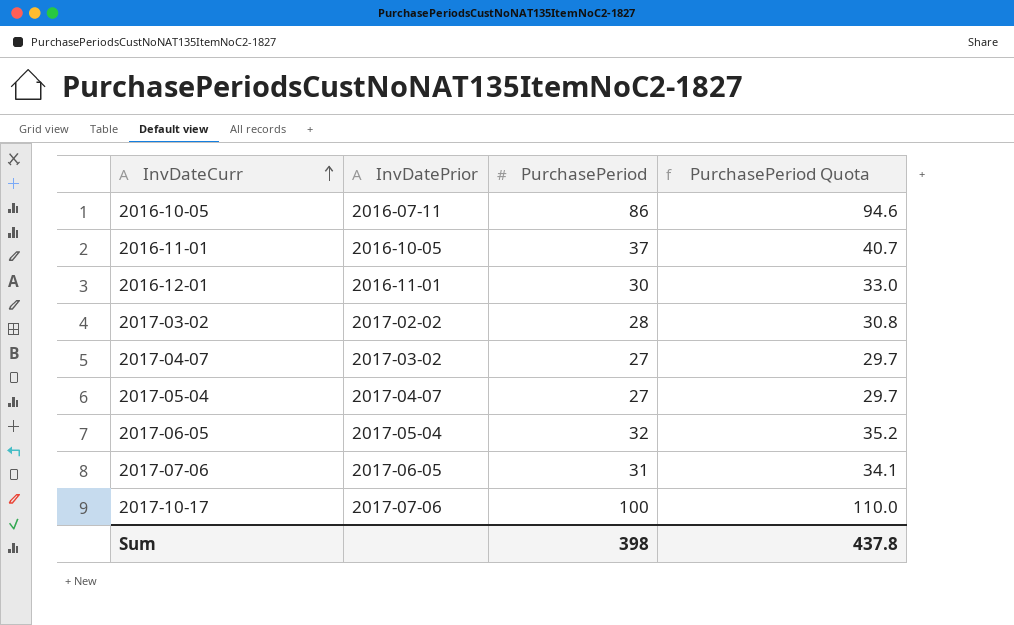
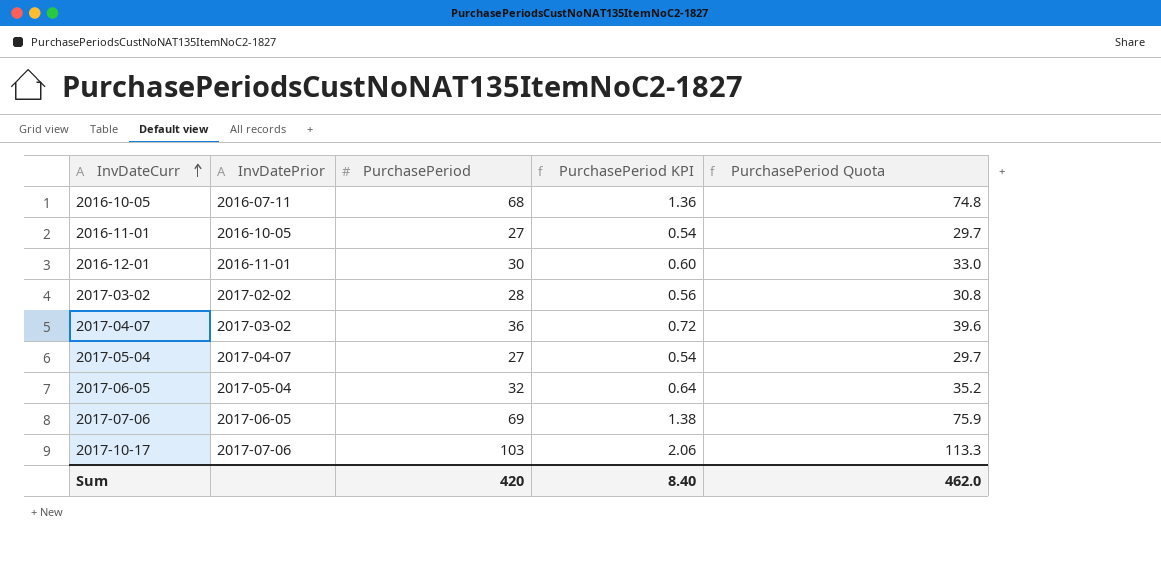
column PurchasePeriod KPI | formula: none -> [PurchasePeriod] * 0.02
2016-10-05 | PurchasePeriod: 86 -> 68
2016-10-05 | PurchasePeriod Quota: 94.6 -> 74.8
2016-11-01 | PurchasePeriod: 37 -> 27
2016-11-01 | PurchasePeriod Quota: 40.7 -> 29.7
2017-04-07 | PurchasePeriod: 27 -> 36
2017-04-07 | PurchasePeriod Quota: 29.7 -> 39.6
2017-07-06 | PurchasePeriod: 31 -> 69
2017-07-06 | PurchasePeriod Quota: 34.1 -> 75.9
2017-10-17 | PurchasePeriod: 100 -> 103
2017-10-17 | PurchasePeriod Quota: 110.0 -> 113.3
Sum | PurchasePeriod: 398 -> 420
Sum | PurchasePeriod Quota: 437.8 -> 462.0

